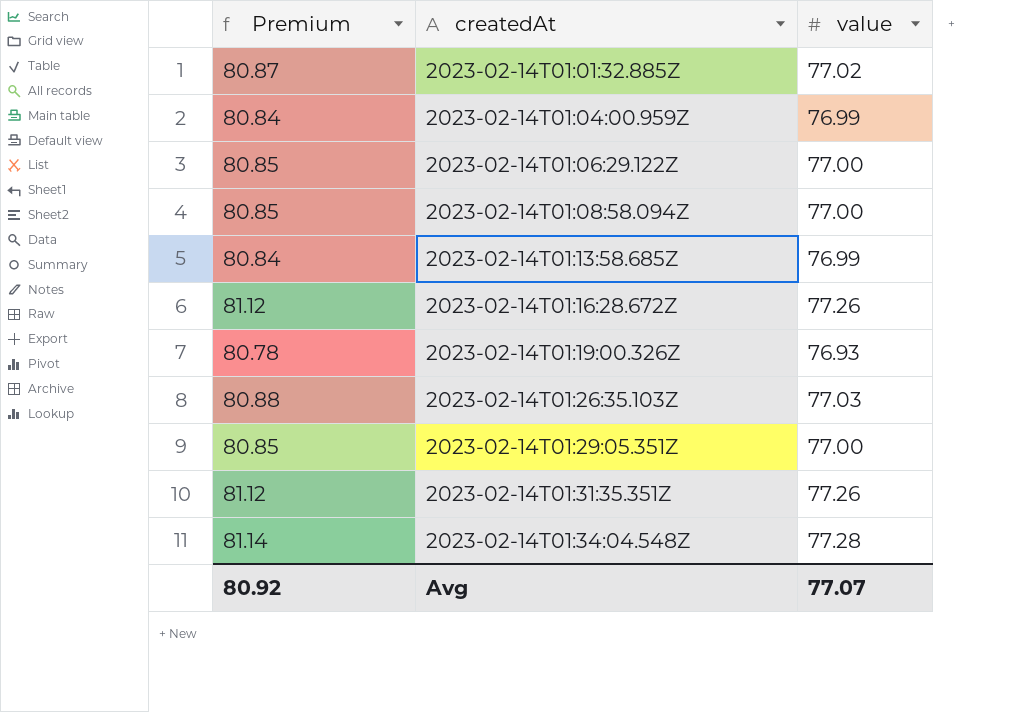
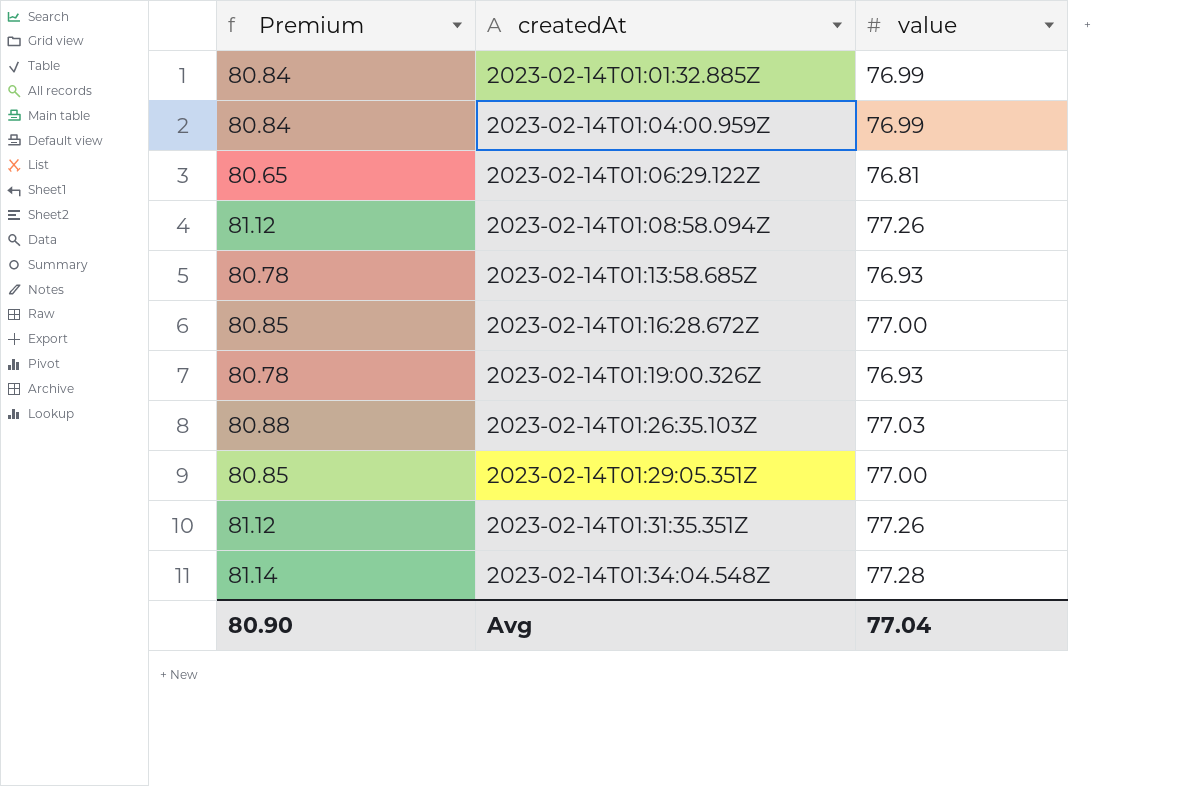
2023-02-14T01:01:32.885Z | Premium: 80.87 -> 80.84
2023-02-14T01:01:32.885Z | value: 77.02 -> 76.99
2023-02-14T01:06:29.122Z | Premium: 80.85 -> 80.65
2023-02-14T01:06:29.122Z | value: 77.00 -> 76.81
2023-02-14T01:08:58.094Z | Premium: 80.85 -> 81.12
2023-02-14T01:08:58.094Z | value: 77.00 -> 77.26
2023-02-14T01:13:58.685Z | Premium: 80.84 -> 80.78
2023-02-14T01:13:58.685Z | value: 76.99 -> 76.93
2023-02-14T01:16:28.672Z | Premium: 81.12 -> 80.85
2023-02-14T01:16:28.672Z | value: 77.26 -> 77.00
Avg | Premium: 80.92 -> 80.90
Avg | value: 77.07 -> 77.04

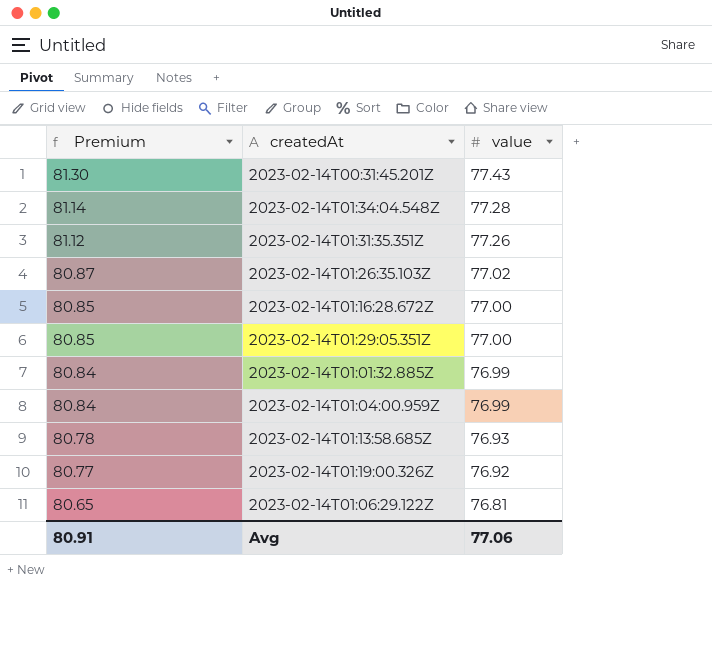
row order: createdAt ascending -> Premium descending
row 2023-02-14T01:08:58.094Z: 81.12 | 77.26 -> none
row 2023-02-14T00:31:45.201Z: none -> 81.30 | 77.43
2023-02-14T01:26:35.103Z | Premium: 80.88 -> 80.87
2023-02-14T01:26:35.103Z | value: 77.03 -> 77.02
2023-02-14T01:19:00.326Z | Premium: 80.78 -> 80.77
2023-02-14T01:19:00.326Z | value: 76.93 -> 76.92
Avg | Premium: 80.90 -> 80.91
Avg | value: 77.04 -> 77.06

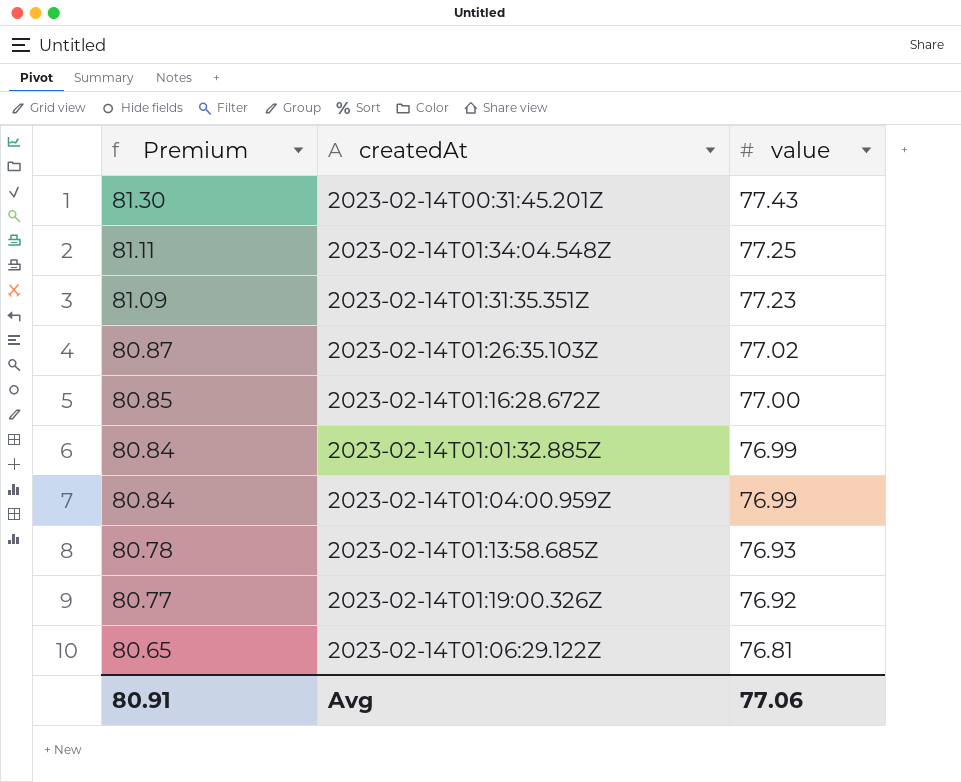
row 2023-02-14T01:29:05.351Z: 80.85 | 77.00 -> none
2023-02-14T01:34:04.548Z | Premium: 81.14 -> 81.11
2023-02-14T01:34:04.548Z | value: 77.28 -> 77.25
2023-02-14T01:31:35.351Z | Premium: 81.12 -> 81.09
2023-02-14T01:31:35.351Z | value: 77.26 -> 77.23

